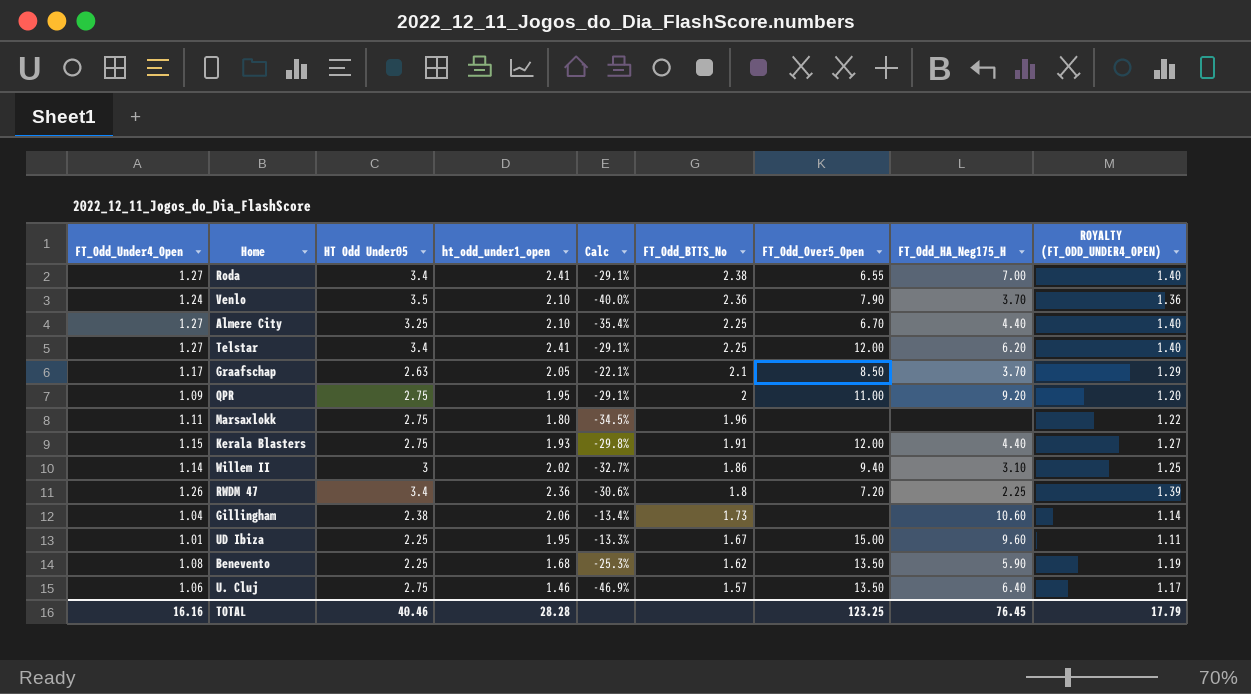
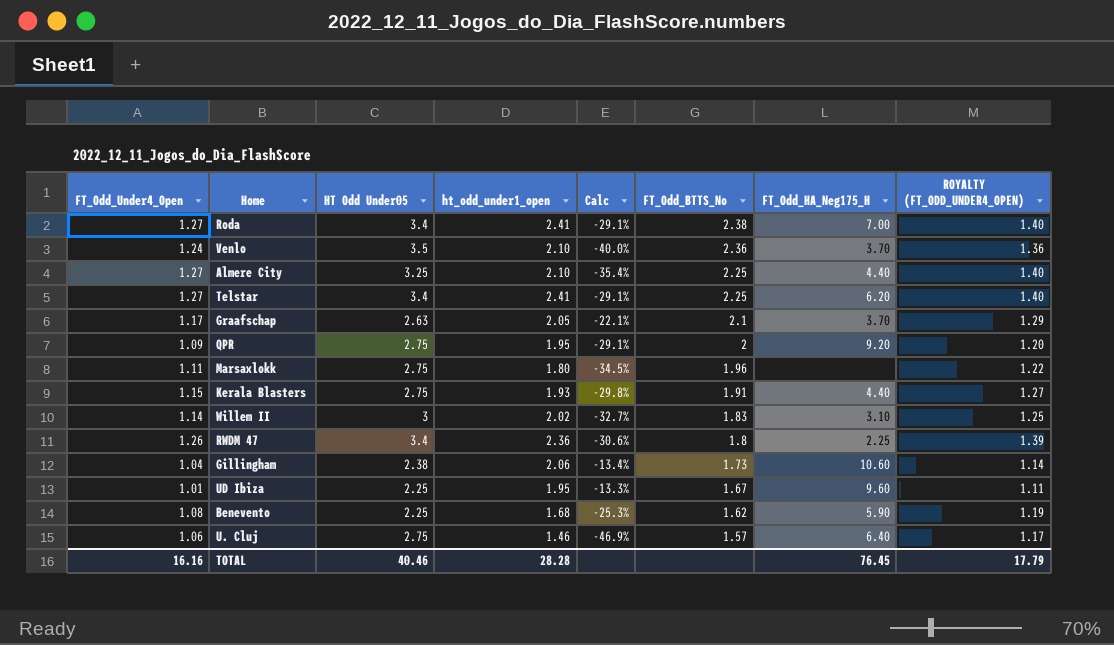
column FT_Odd_Over5_Open | position: 7 -> none
Willem II | FT_Odd_BTTS_No: 1.86 -> 1.83

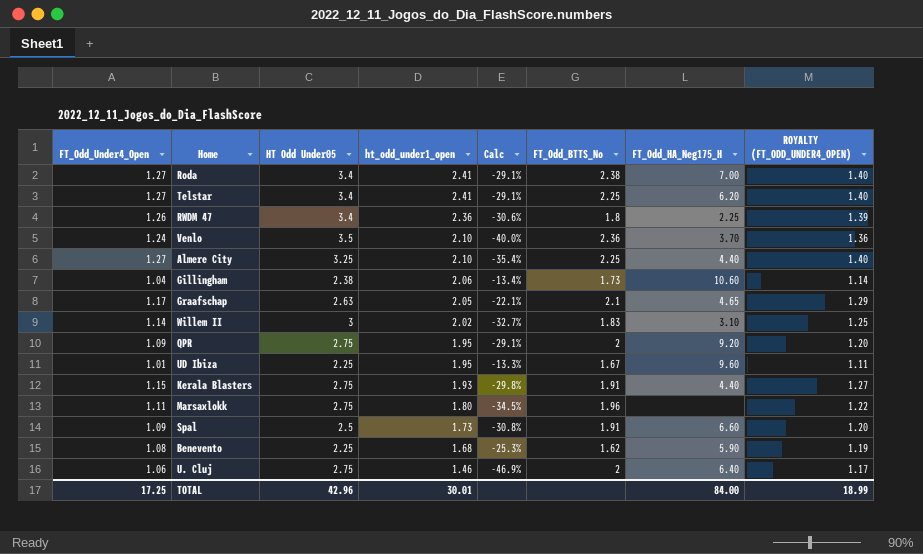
row order: FT_Odd_BTTS_No descending -> ht_odd_under1_open descending
Graafschap | FT_Odd_HA_Neg175_H: 3.70 -> 4.65
row Spal: none -> 1.09 | 2.5 | 1.73 | -30.8% | 1.91 | 6.60 | 1.20
U. Cluj | FT_Odd_BTTS_No: 1.57 -> 2
TOTAL | FT_Odd_Under4_Open: 16.16 -> 17.25
TOTAL | HT Odd Under05: 40.46 -> 42.96
TOTAL | ht_odd_under1_open: 28.28 -> 30.01
TOTAL | FT_Odd_HA_Neg175_H: 76.45 -> 84.00
TOTAL | ROYALTY (FT_ODD_UNDER4_OPEN): 17.79 -> 18.99

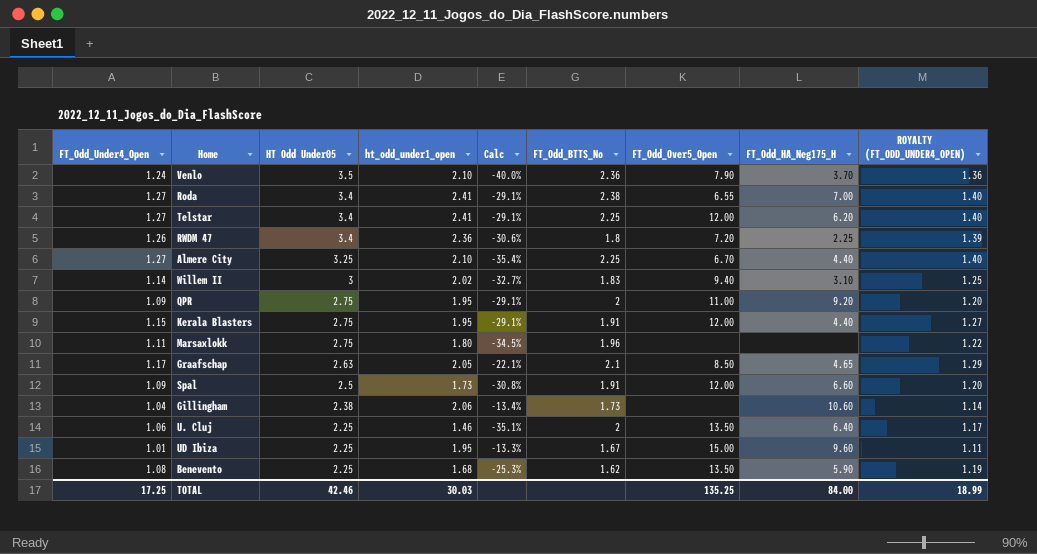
row order: ht_odd_under1_open descending -> HT Odd Under05 descending
column FT_Odd_Over5_Open | position: none -> 7
Kerala Blasters | ht_odd_under1_open: 1.93 -> 1.95
Kerala Blasters | Calc: -29.8% -> -29.1%
U. Cluj | HT Odd Under05: 2.75 -> 2.25
U. Cluj | Calc: -46.9% -> -35.1%
TOTAL | HT Odd Under05: 42.96 -> 42.46
TOTAL | ht_odd_under1_open: 30.01 -> 30.03

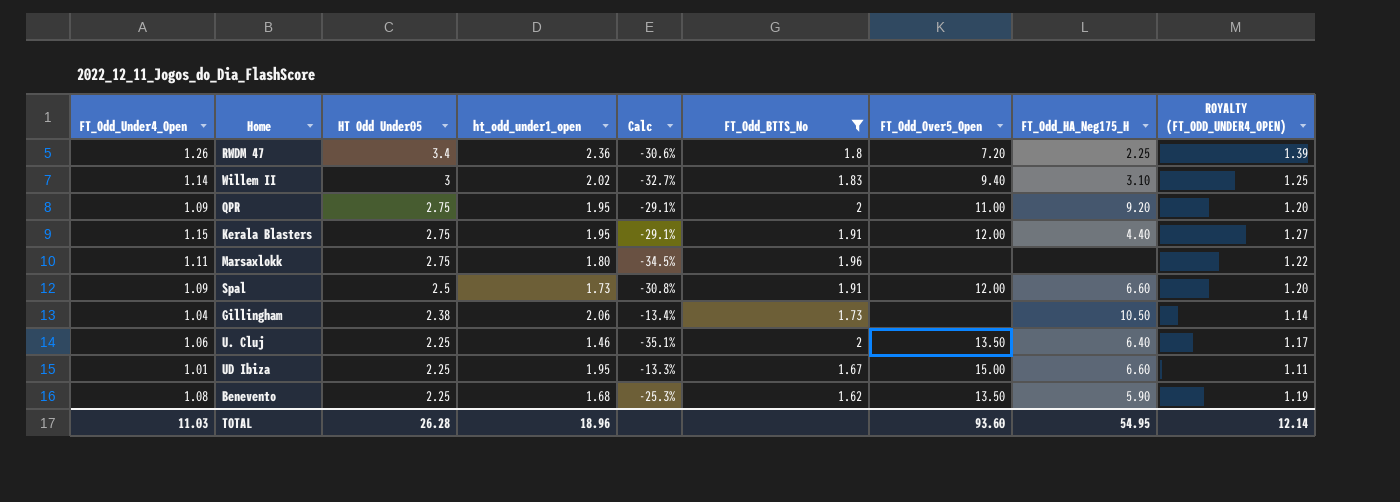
filter: none -> FT_Odd_BTTS_No <= 2
Gillingham | FT_Odd_HA_Neg175_H: 10.60 -> 10.50
UD Ibiza | FT_Odd_HA_Neg175_H: 9.60 -> 6.60
TOTAL | FT_Odd_Under4_Open: 17.25 -> 11.03
TOTAL | HT Odd Under05: 42.46 -> 26.28
TOTAL | ht_odd_under1_open: 30.03 -> 18.96
TOTAL | FT_Odd_Over5_Open: 135.25 -> 93.60
TOTAL | FT_Odd_HA_Neg175_H: 84.00 -> 54.95
TOTAL | ROYALTY (FT_ODD_UNDER4_OPEN): 18.99 -> 12.14

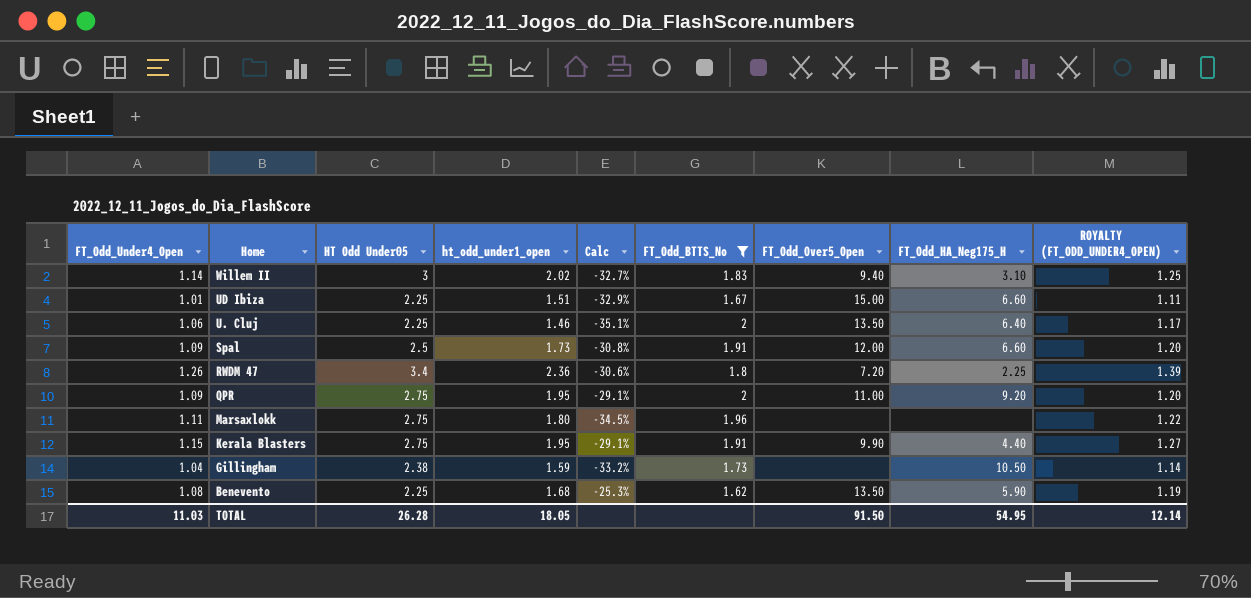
row order: HT Odd Under05 descending -> Home descending
UD Ibiza | ht_odd_under1_open: 1.95 -> 1.51
UD Ibiza | Calc: -13.3% -> -32.9%
Kerala Blasters | FT_Odd_Over5_Open: 12.00 -> 9.90
Gillingham | ht_odd_under1_open: 2.06 -> 1.59
Gillingham | Calc: -13.4% -> -33.2%
TOTAL | ht_odd_under1_open: 18.96 -> 18.05
TOTAL | FT_Odd_Over5_Open: 93.60 -> 91.50

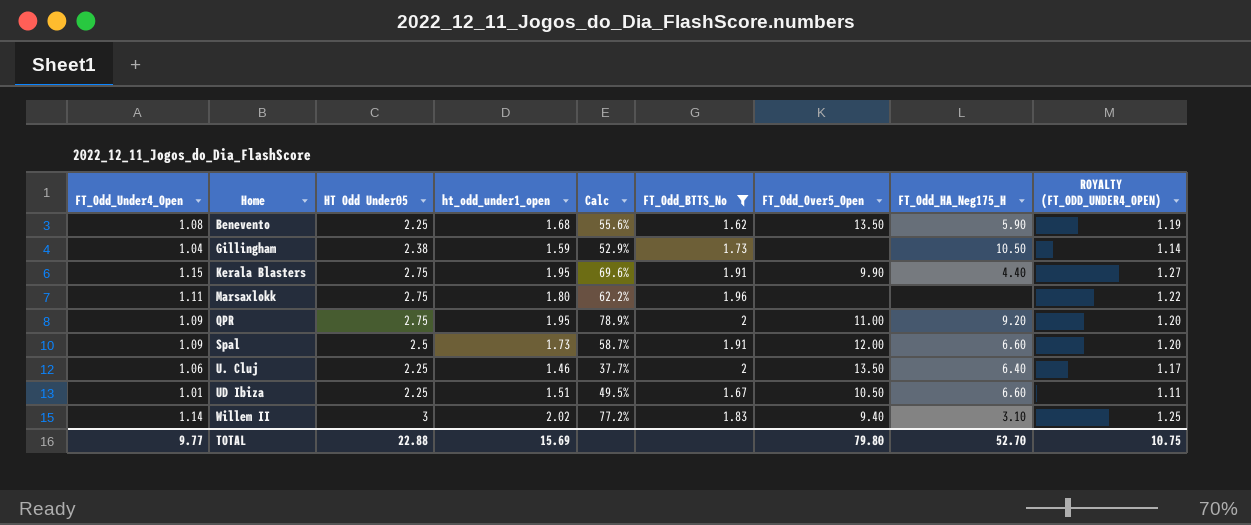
row order: Home descending -> Home ascending
column Calc | formula: ([ht_odd_under1_open] - [HT Odd Under05]) / [HT Odd Under05] -> ([ht_odd_under1_open] - [FT_Odd_Under4_Open]) / [FT_Odd_Under4_Open]
row RWDM 47: 1.26 | 3.4 | 2.36 | -30.6% | 1.8 | 7.20 | 2.25 | 1.39 -> none
UD Ibiza | FT_Odd_Over5_Open: 15.00 -> 10.50
TOTAL | FT_Odd_Under4_Open: 11.03 -> 9.77
TOTAL | HT Odd Under05: 26.28 -> 22.88
TOTAL | ht_odd_under1_open: 18.05 -> 15.69
TOTAL | FT_Odd_Over5_Open: 91.50 -> 79.80
TOTAL | FT_Odd_HA_Neg175_H: 54.95 -> 52.70
TOTAL | ROYALTY (FT_ODD_UNDER4_OPEN): 12.14 -> 10.75

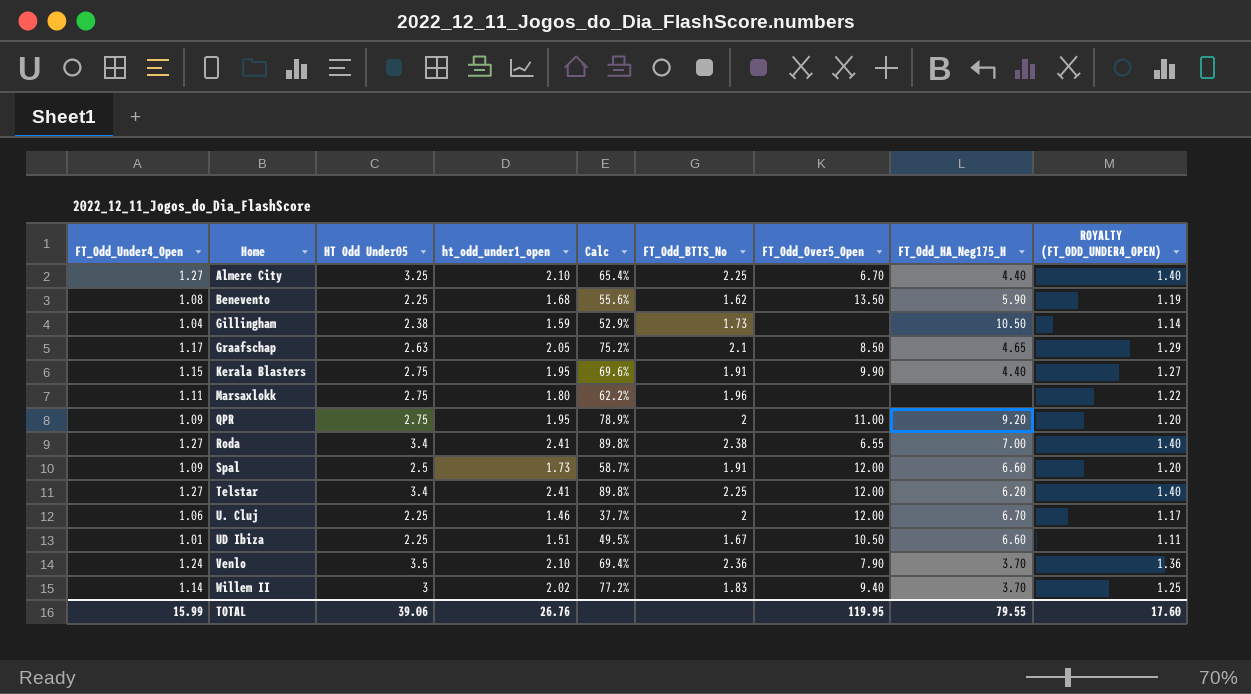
filter: FT_Odd_BTTS_No <= 2 -> none
U. Cluj | FT_Odd_Over5_Open: 13.50 -> 12.00
U. Cluj | FT_Odd_HA_Neg175_H: 6.40 -> 6.70
Willem II | FT_Odd_HA_Neg175_H: 3.10 -> 3.70
TOTAL | FT_Odd_Under4_Open: 9.77 -> 15.99
TOTAL | HT Odd Under05: 22.88 -> 39.06
TOTAL | ht_odd_under1_open: 15.69 -> 26.76
TOTAL | FT_Odd_Over5_Open: 79.80 -> 119.95
TOTAL | FT_Odd_HA_Neg175_H: 52.70 -> 79.55
TOTAL | ROYALTY (FT_ODD_UNDER4_OPEN): 10.75 -> 17.60

